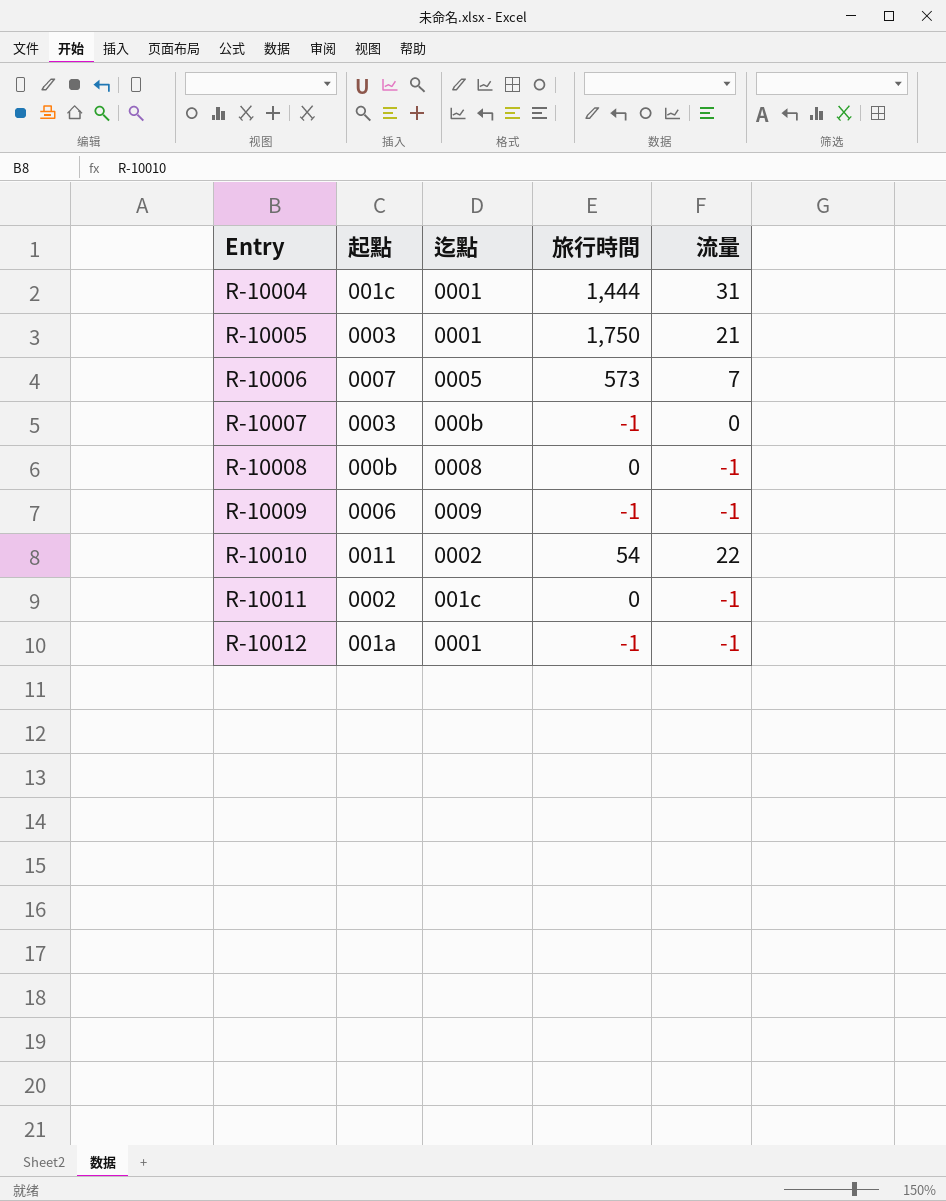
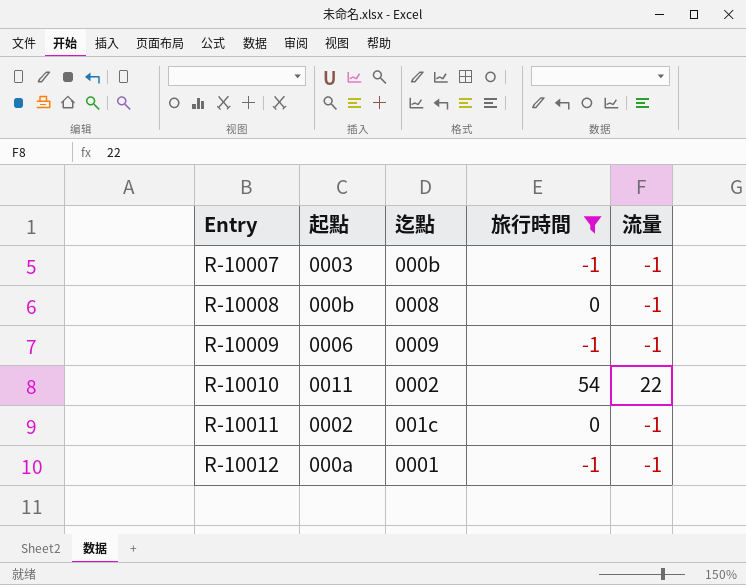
filter: none -> 旅行時間 <= 54
R-10007 | 流量: 0 -> -1
R-10012 | 起點: 001a -> 000a

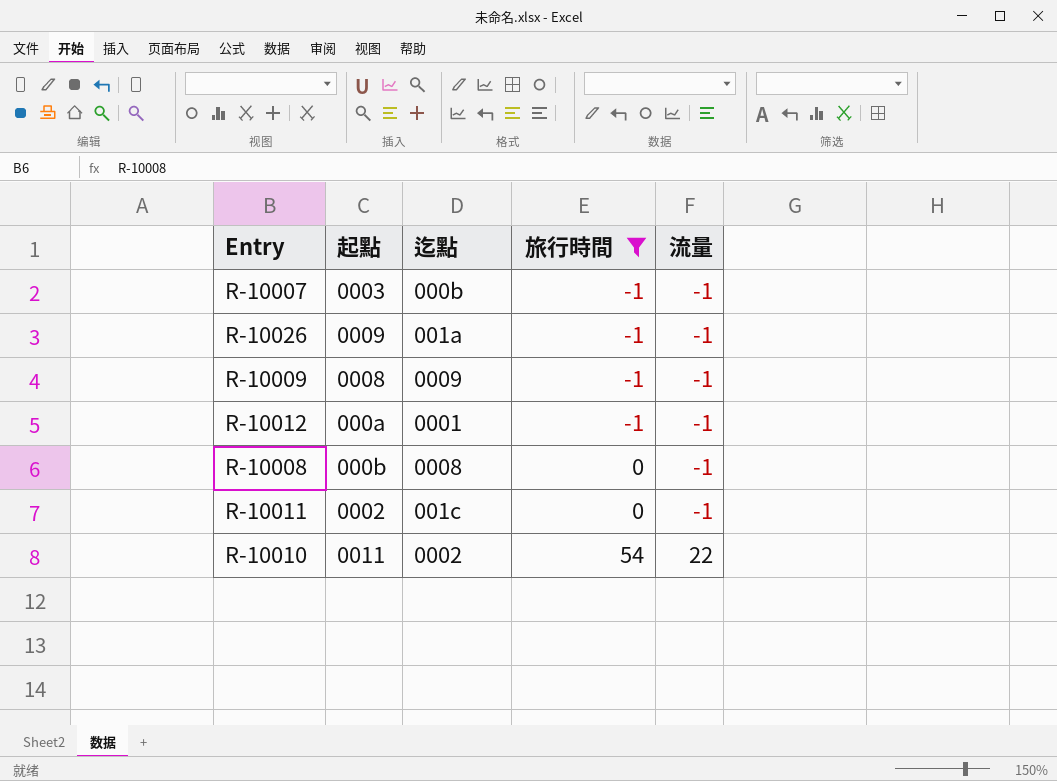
row order: Entry ascending -> 旅行時間 ascending
row R-10026: none -> 0009 | 001a | -1 | -1
R-10009 | 起點: 0006 -> 0008

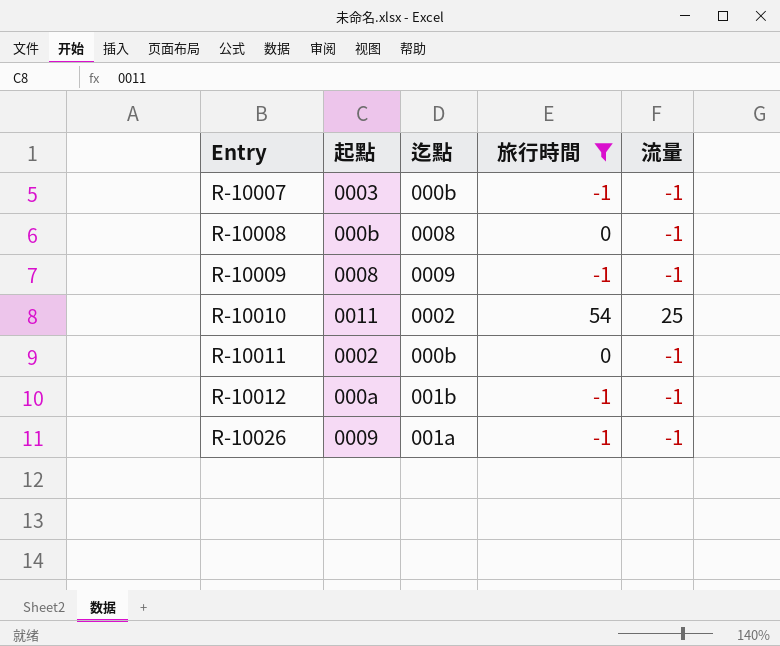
row order: 旅行時間 ascending -> Entry ascending
R-10010 | 流量: 22 -> 25
R-10011 | 迄點: 001c -> 000b
R-10012 | 迄點: 0001 -> 001b

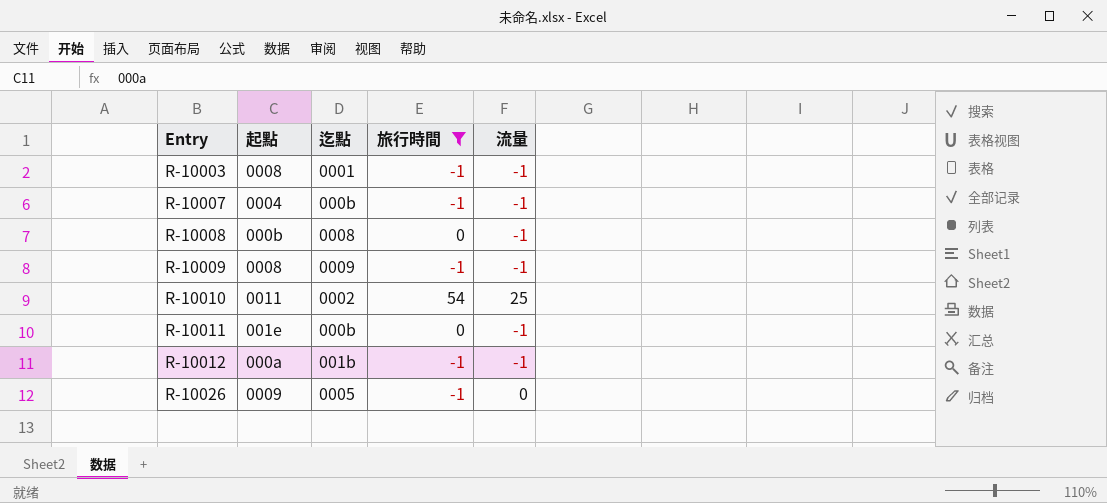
row R-10003: none -> 0008 | 0001 | -1 | -1
R-10007 | 起點: 0003 -> 0004
R-10011 | 起點: 0002 -> 001e
R-10026 | 迄點: 001a -> 0005
R-10026 | 流量: -1 -> 0

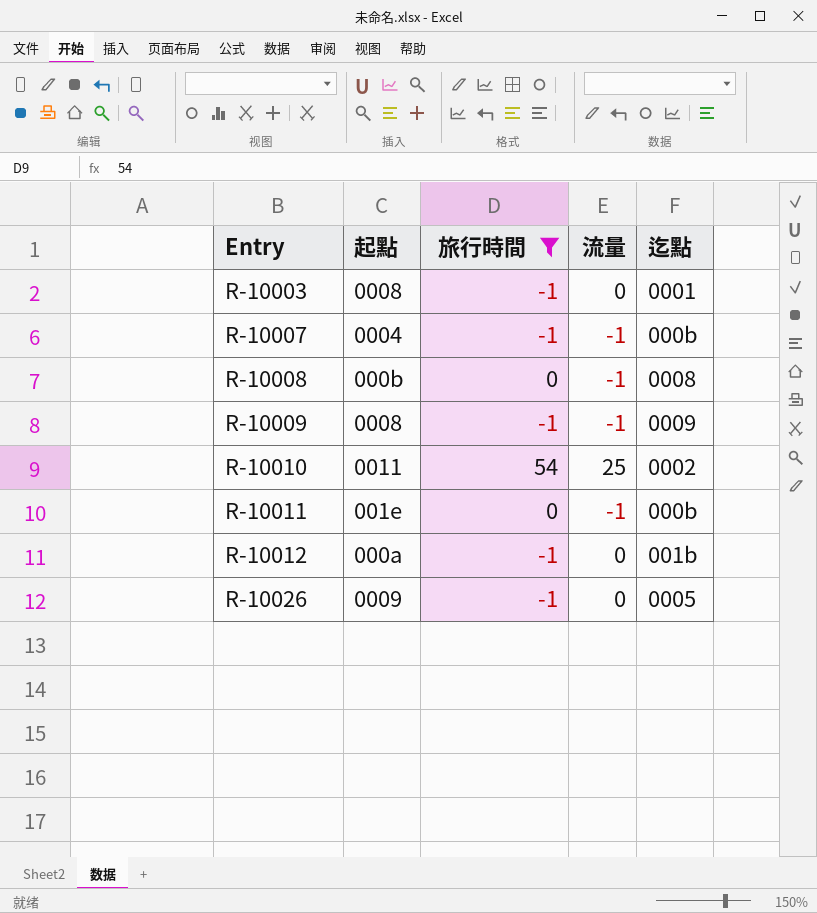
column 迄點 | position: 3 -> 5
R-10003 | 流量: -1 -> 0
R-10012 | 流量: -1 -> 0

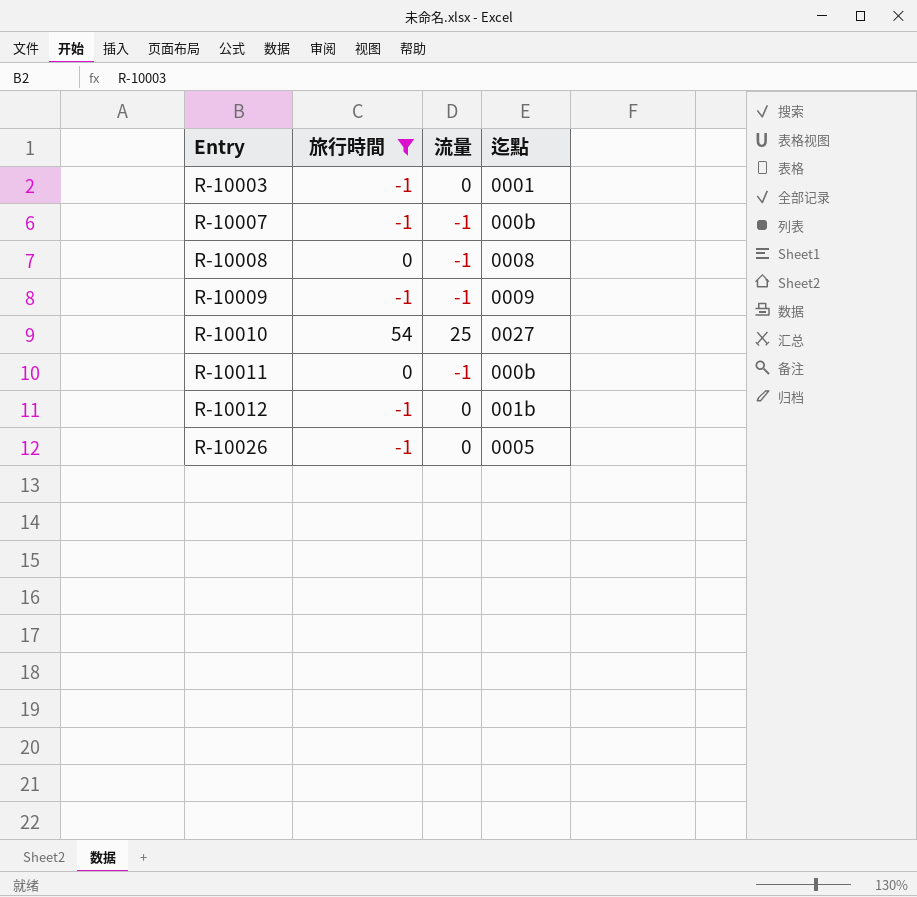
column 起點 | position: 2 -> none
R-10010 | 迄點: 0002 -> 0027

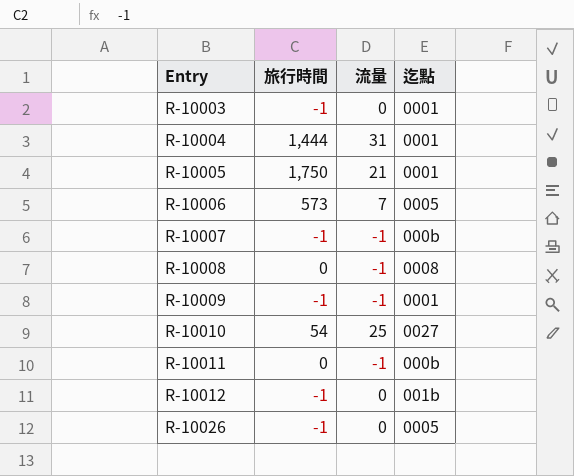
filter: 旅行時間 <= 54 -> none
R-10009 | 迄點: 0009 -> 0001

